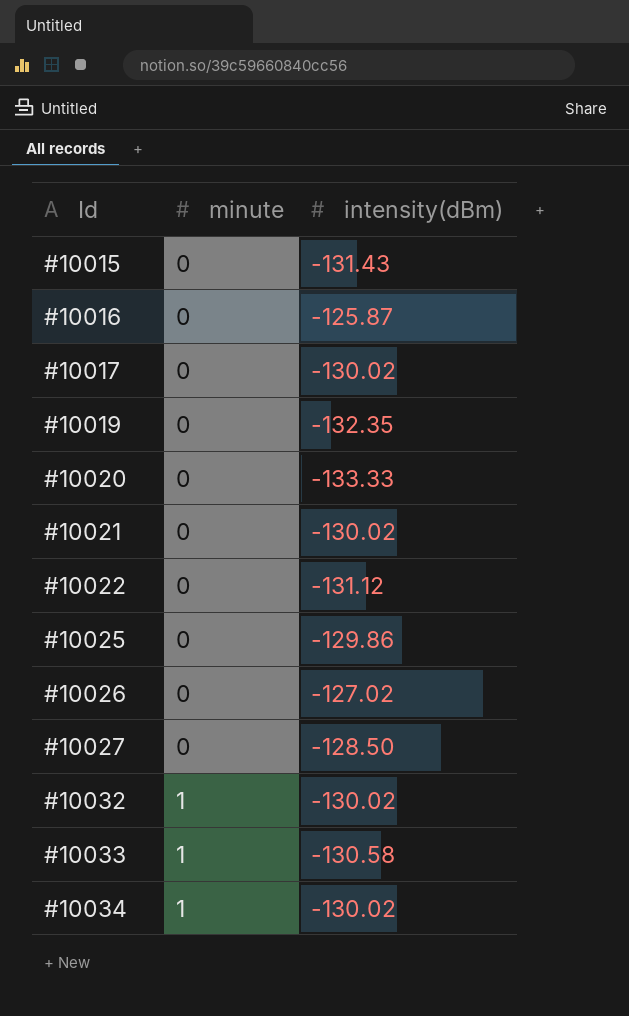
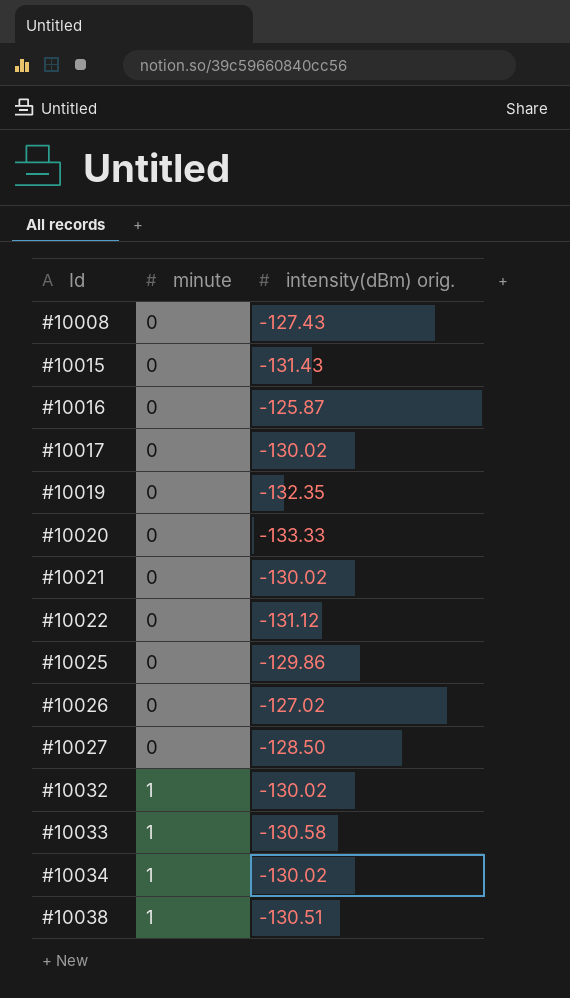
column name: intensity(dBm) -> intensity(dBm) orig.
row #10008: none -> 0 | -127.43
row #10038: none -> 1 | -130.51

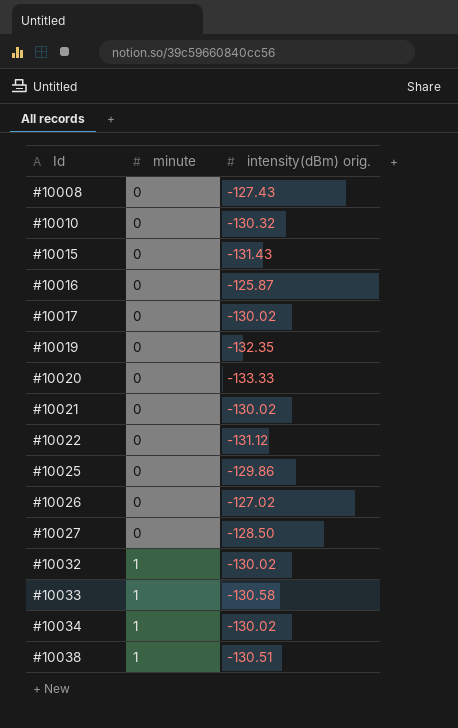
row #10010: none -> 0 | -130.32

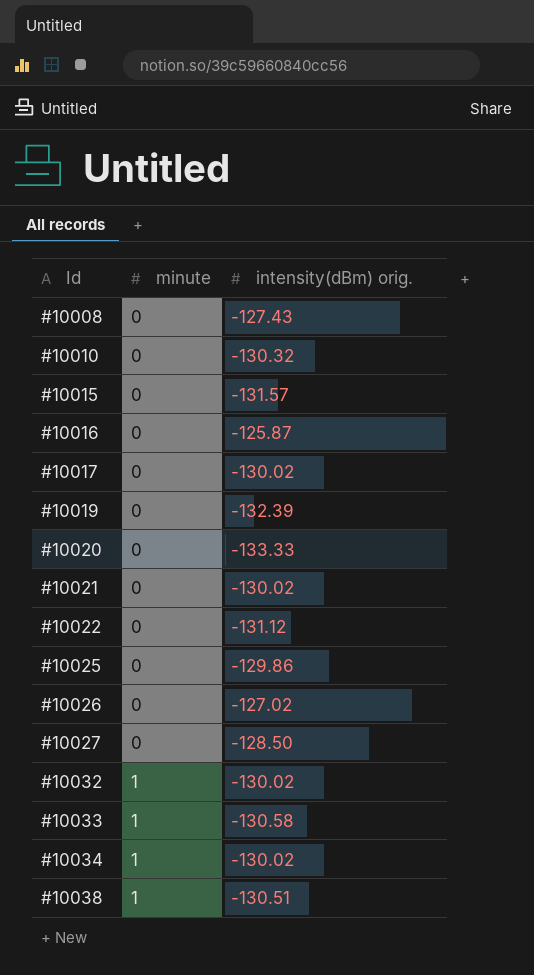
#10015 | intensity(dBm) orig.: -131.43 -> -131.57
#10019 | intensity(dBm) orig.: -132.35 -> -132.39

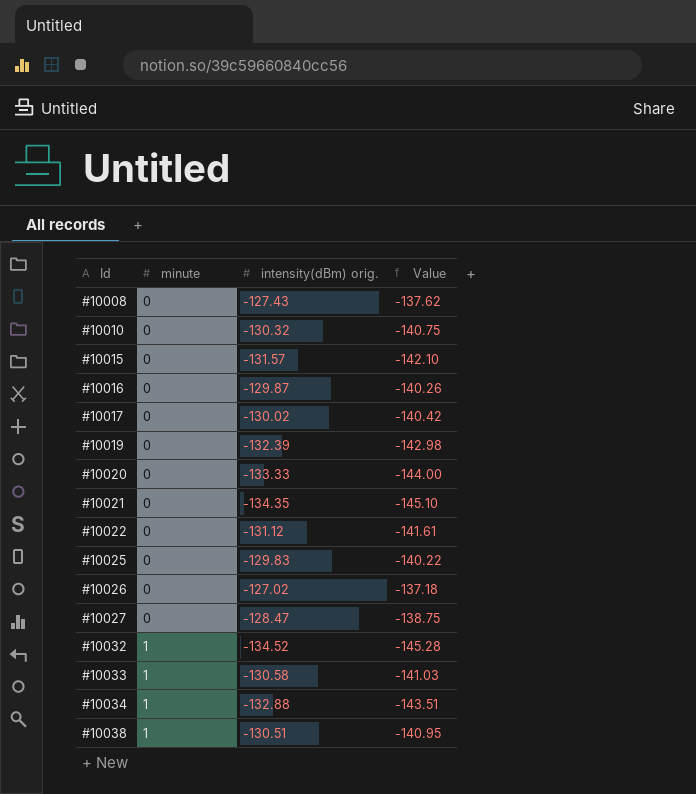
column Value | formula: none -> [intensity(dBm) orig.] * 1.08
#10016 | intensity(dBm) orig.: -125.87 -> -129.87
#10021 | intensity(dBm) orig.: -130.02 -> -134.35
#10025 | intensity(dBm) orig.: -129.86 -> -129.83
#10027 | intensity(dBm) orig.: -128.50 -> -128.47
#10032 | intensity(dBm) orig.: -130.02 -> -134.52
#10034 | intensity(dBm) orig.: -130.02 -> -132.88

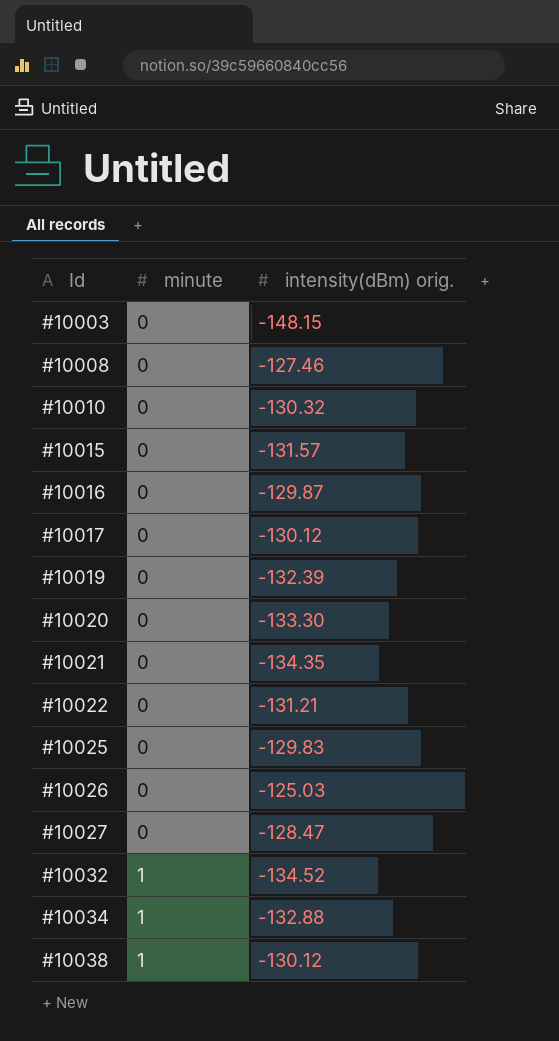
column Value | formula: [intensity(dBm) orig.] * 1.08 -> none
row #10033: 1 | -130.58 | -141.03 -> none
row #10003: none -> 0 | -148.15
#10008 | intensity(dBm) orig.: -127.43 -> -127.46
#10017 | intensity(dBm) orig.: -130.02 -> -130.12
#10020 | intensity(dBm) orig.: -133.33 -> -133.30
#10022 | intensity(dBm) orig.: -131.12 -> -131.21
#10026 | intensity(dBm) orig.: -127.02 -> -125.03
#10038 | intensity(dBm) orig.: -130.51 -> -130.12

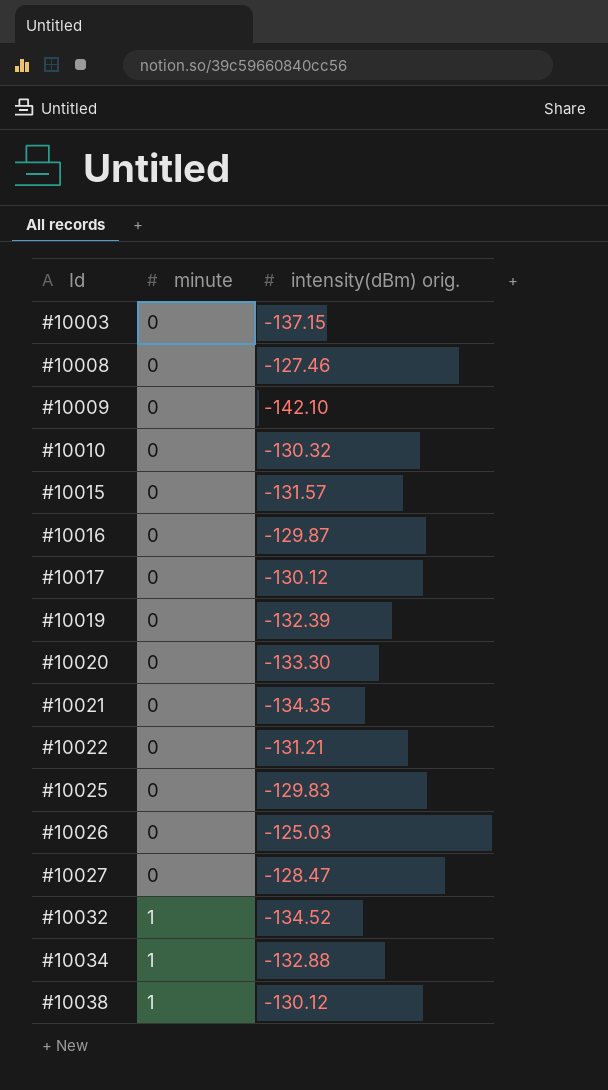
#10003 | intensity(dBm) orig.: -148.15 -> -137.15
row #10009: none -> 0 | -142.10

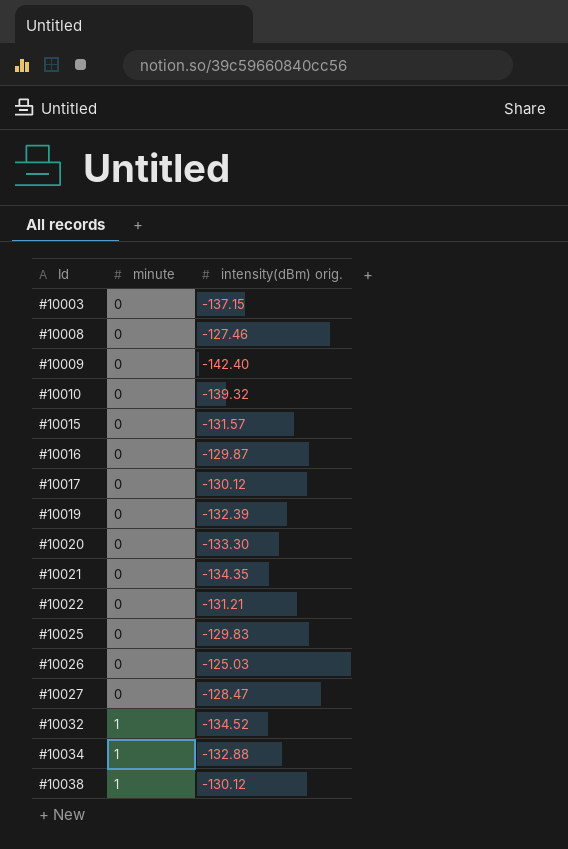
#10009 | intensity(dBm) orig.: -142.10 -> -142.40
#10010 | intensity(dBm) orig.: -130.32 -> -139.32

